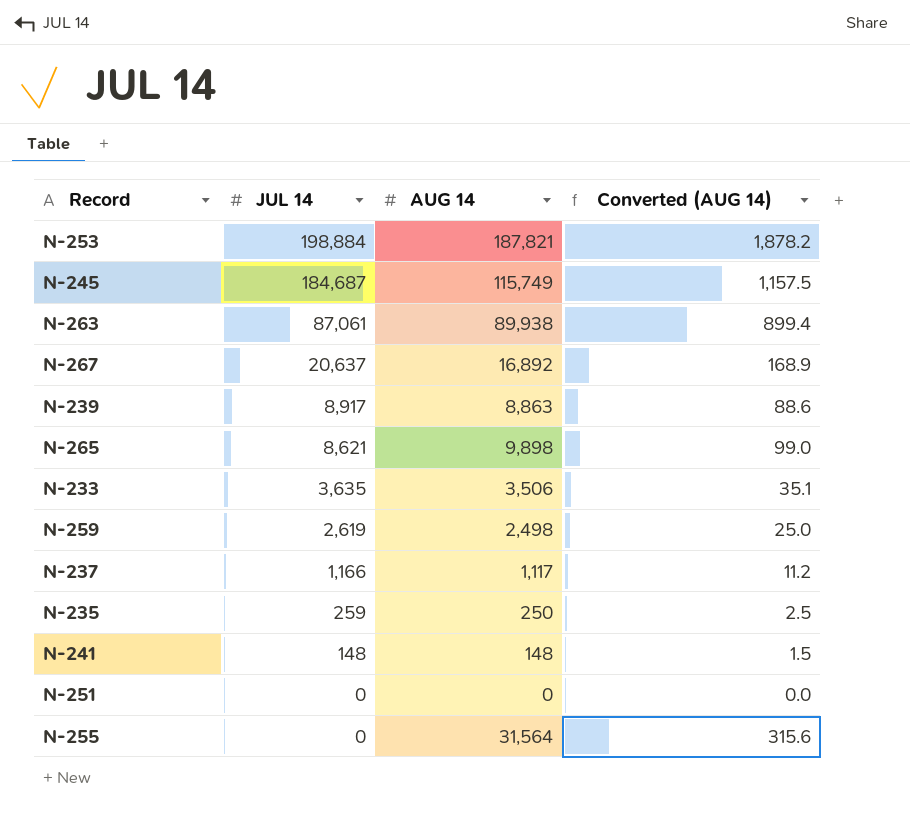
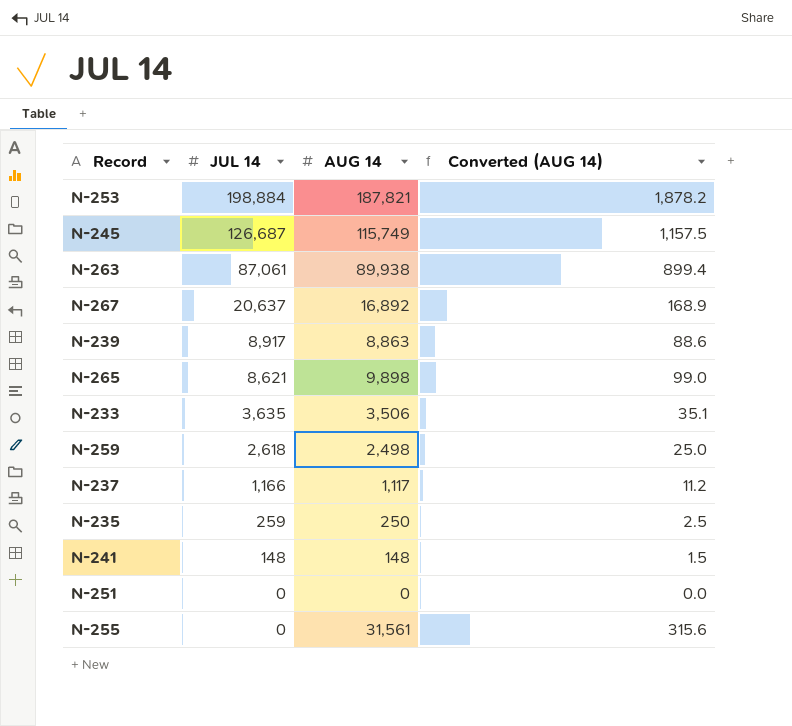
N-245 | JUL 14: 184,687 -> 126,687
N-259 | JUL 14: 2,619 -> 2,618
N-255 | AUG 14: 31,564 -> 31,561

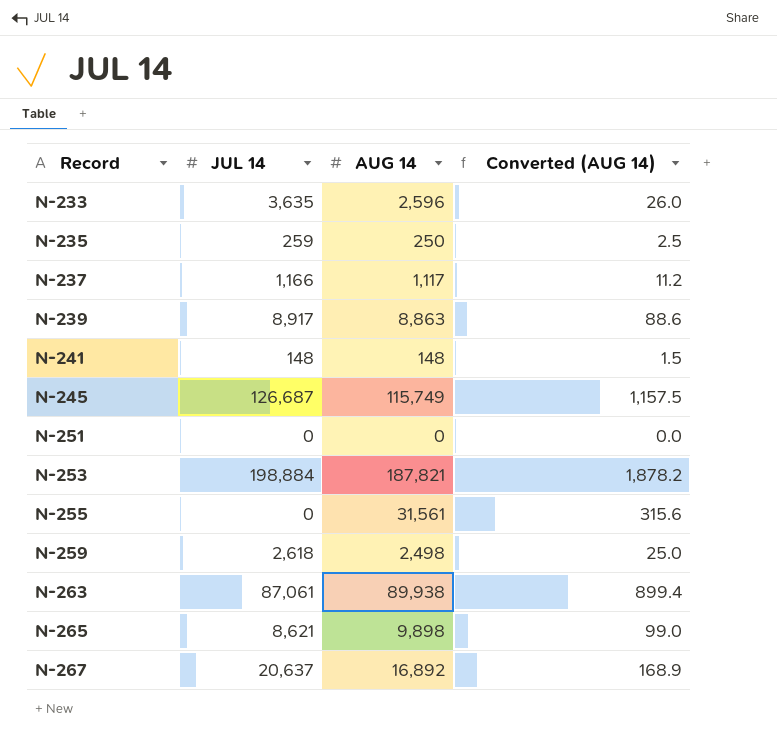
row order: JUL 14 descending -> Record ascending
N-233 | AUG 14: 3,506 -> 2,596
N-233 | Converted (AUG 14): 35.1 -> 26.0

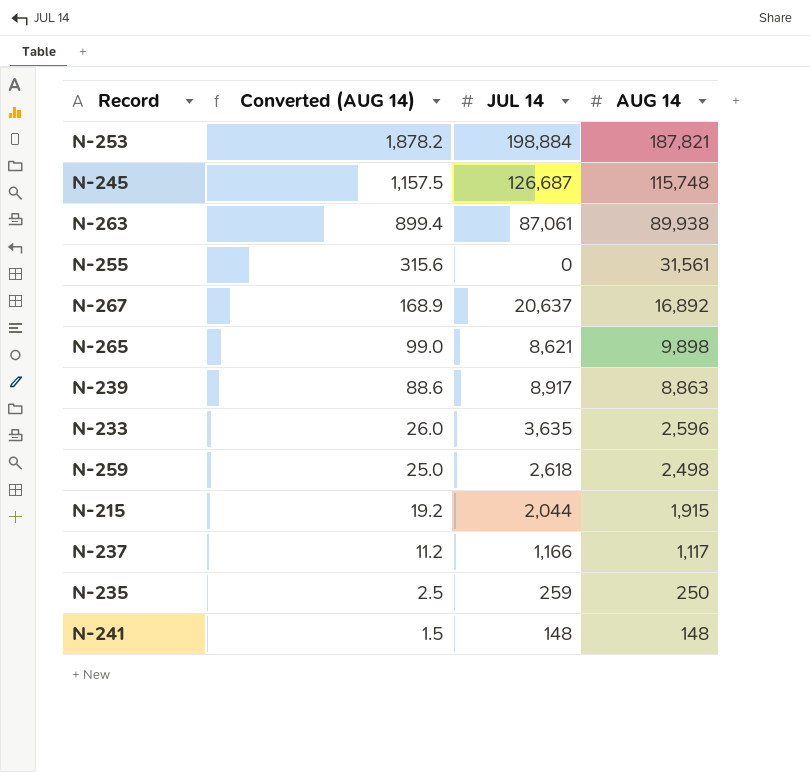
row order: Record ascending -> Converted (AUG 14) descending
column Converted (AUG 14) | position: 4 -> 2
row N-251: 0 | 0 | 0.0 -> none
N-245 | AUG 14: 115,749 -> 115,748
row N-215: none -> 19.2 | 2,044 | 1,915

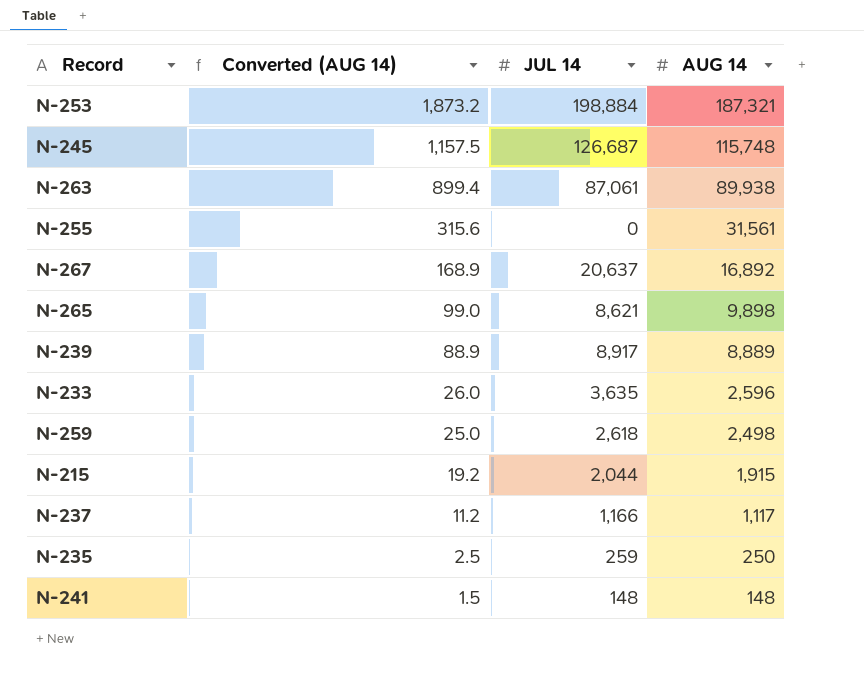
N-253 | Converted (AUG 14): 1,878.2 -> 1,873.2
N-253 | AUG 14: 187,821 -> 187,321
N-239 | Converted (AUG 14): 88.6 -> 88.9
N-239 | AUG 14: 8,863 -> 8,889

